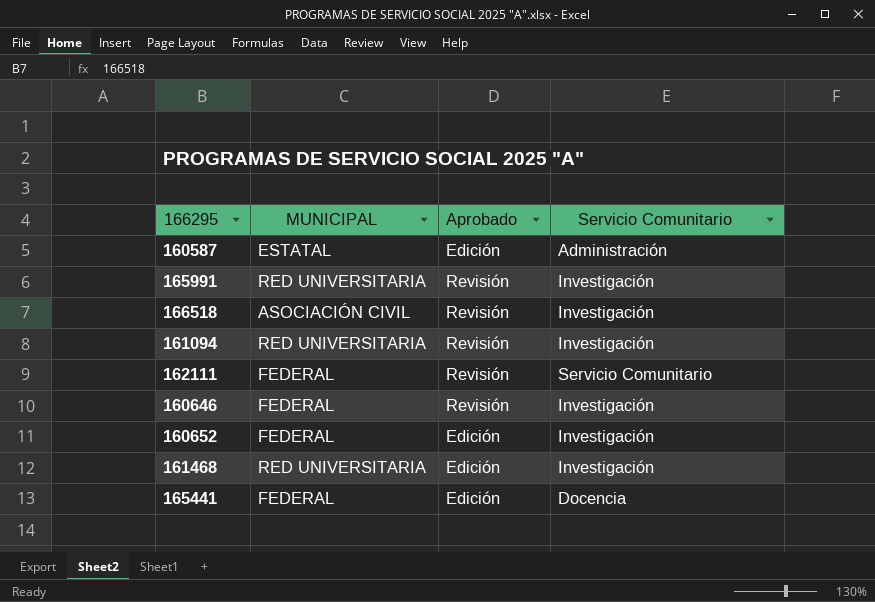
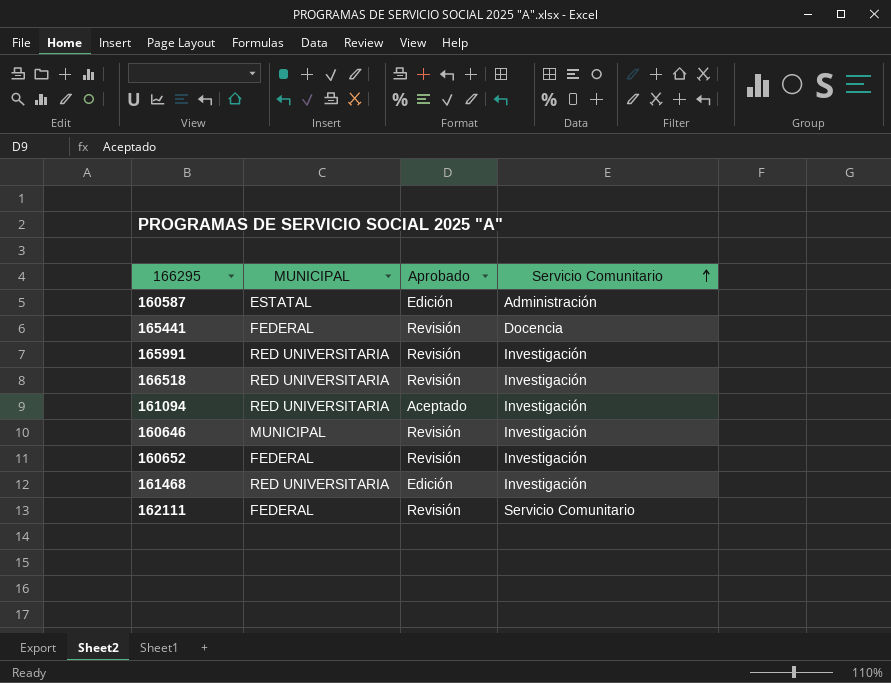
row order: none -> Servicio Comunitario ascending
165441 | Aprobado: Edición -> Revisión
166518 | MUNICIPAL: ASOCIACIÓN CIVIL -> RED UNIVERSITARIA
161094 | Aprobado: Revisión -> Aceptado
160646 | MUNICIPAL: FEDERAL -> MUNICIPAL
160652 | Aprobado: Edición -> Revisión

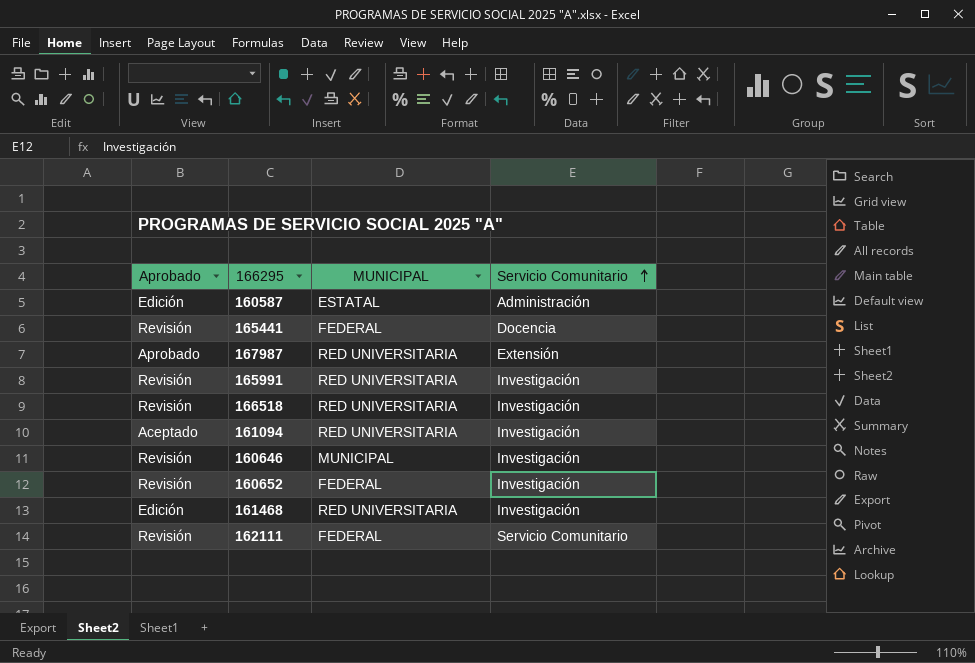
column Aprobado | position: 3 -> 1
row 167987: none -> Aprobado | RED UNIVERSITARIA | Extensión

